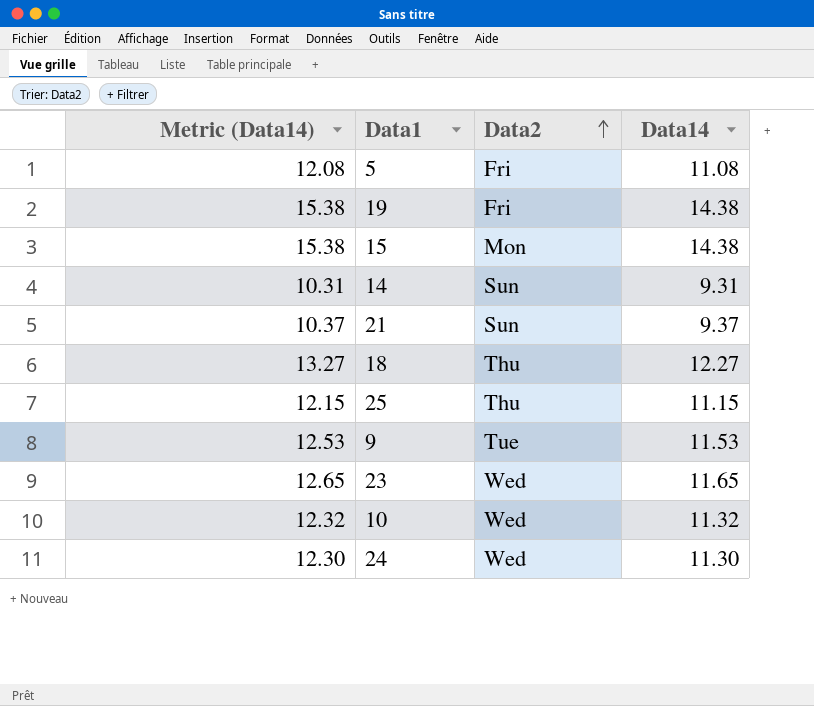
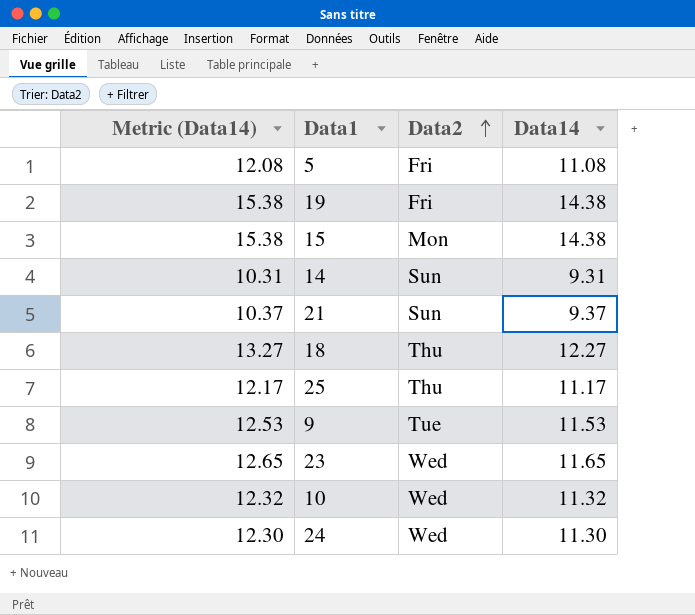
25 | Metric (Data14): 12.15 -> 12.17
25 | Data14: 11.15 -> 11.17

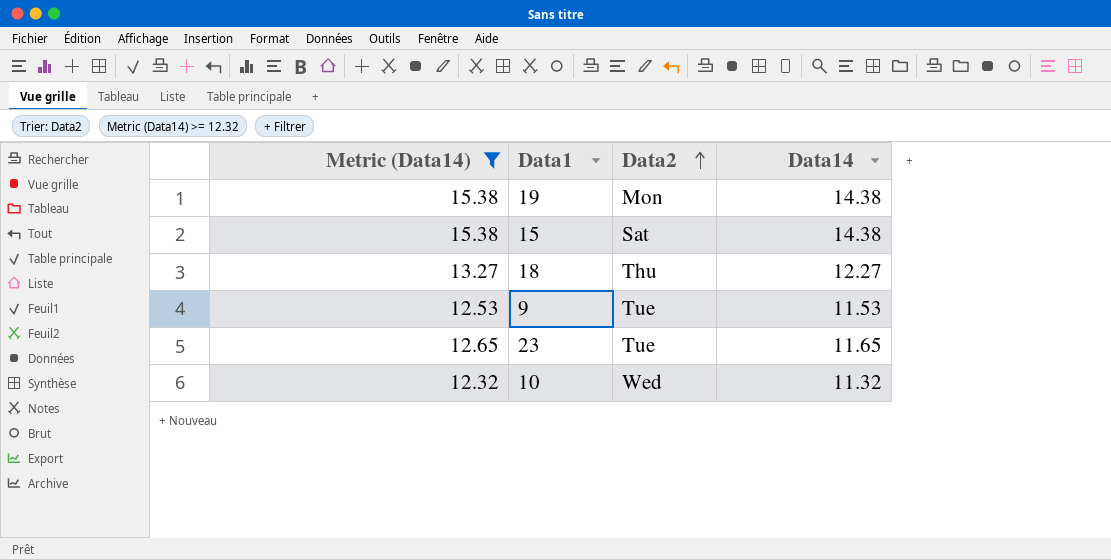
filter: none -> Metric (Data14) >= 12.32
19 | Data2: Fri -> Mon
15 | Data2: Mon -> Sat
23 | Data2: Wed -> Tue

